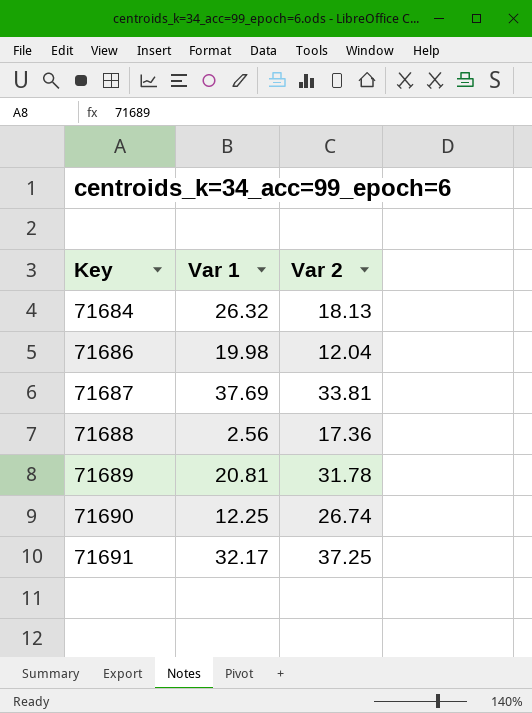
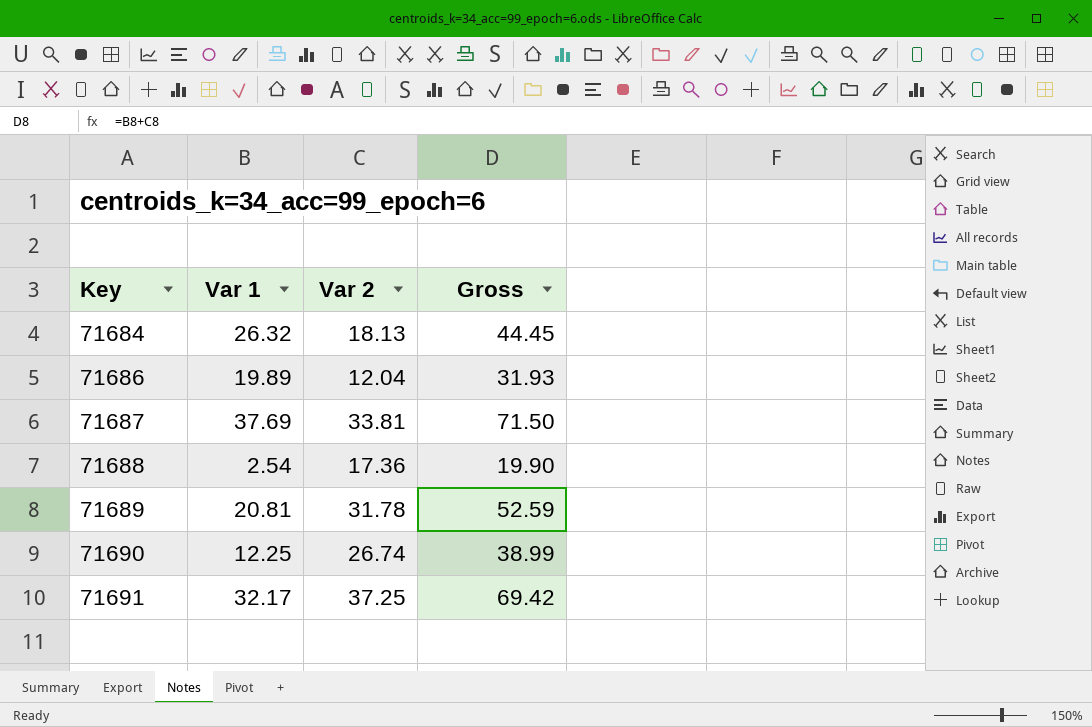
column Gross | formula: none -> [Var 1] + [Var 2]
71686 | Var 1: 19.98 -> 19.89
71688 | Var 1: 2.56 -> 2.54

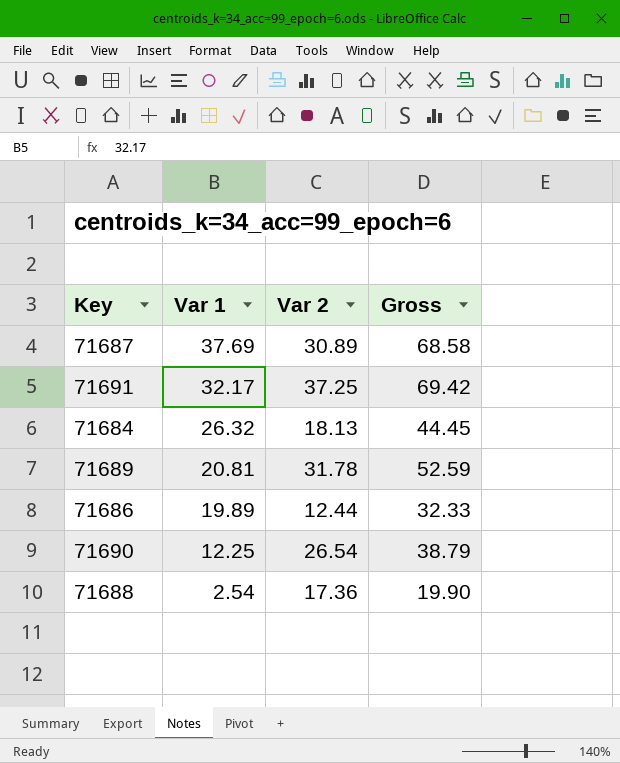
row order: Key ascending -> Var 1 descending
71687 | Var 2: 33.81 -> 30.89
71687 | Gross: 71.50 -> 68.58
71686 | Var 2: 12.04 -> 12.44
71686 | Gross: 31.93 -> 32.33
71690 | Var 2: 26.74 -> 26.54
71690 | Gross: 38.99 -> 38.79

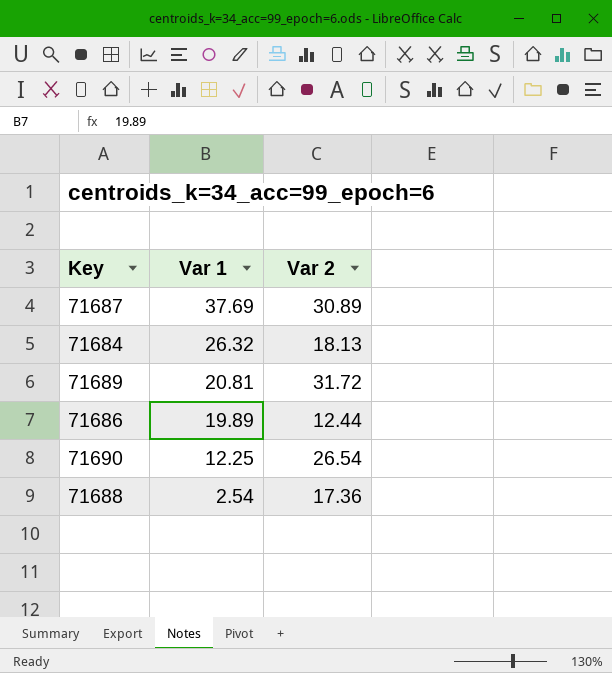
column Gross | formula: [Var 1] + [Var 2] -> none
row 71691: 32.17 | 37.25 | 69.42 -> none
71689 | Var 2: 31.78 -> 31.72

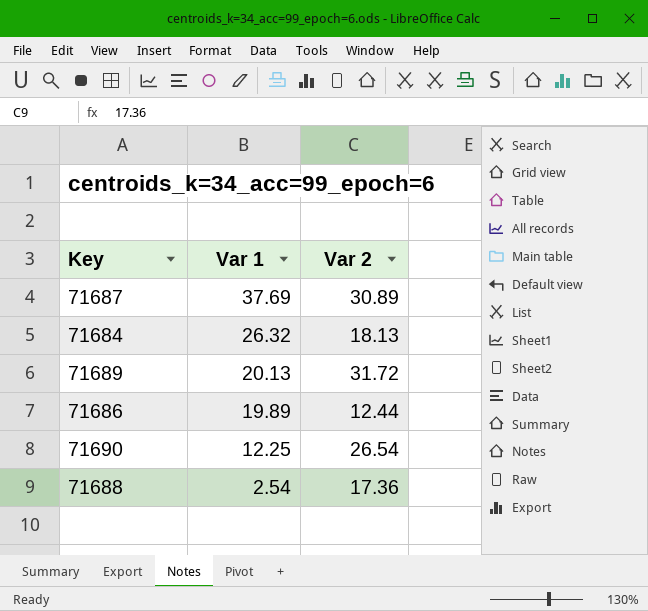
71689 | Var 1: 20.81 -> 20.13

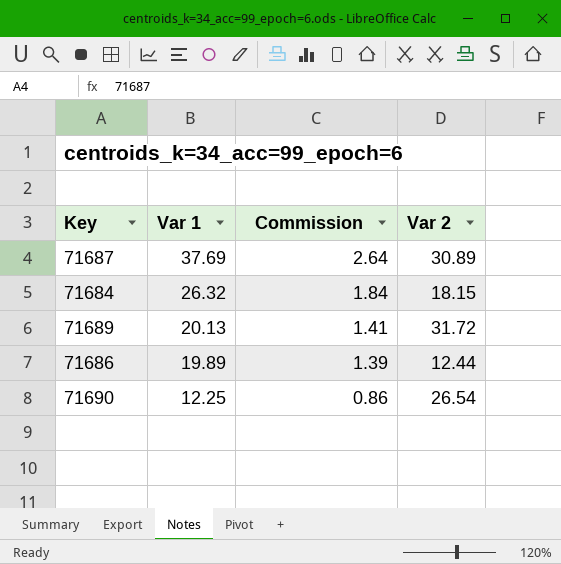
column Commission | formula: none -> [Var 1] * 0.07
row 71688: 2.54 | 17.36 -> none
71684 | Var 2: 18.13 -> 18.15

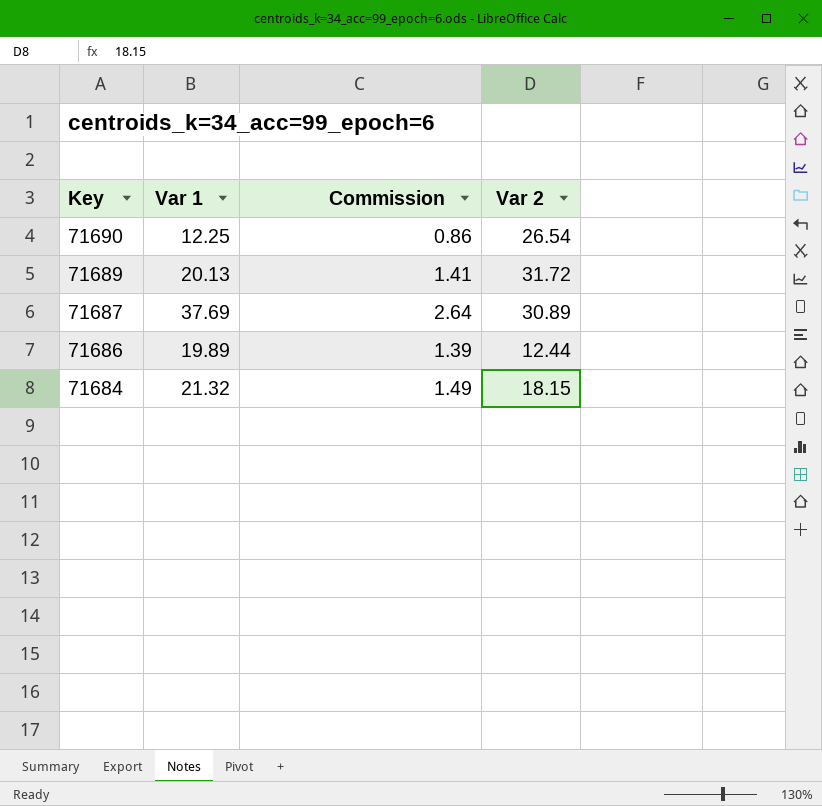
row order: Var 1 descending -> Key descending
71684 | Var 1: 26.32 -> 21.32
71684 | Commission: 1.84 -> 1.49

